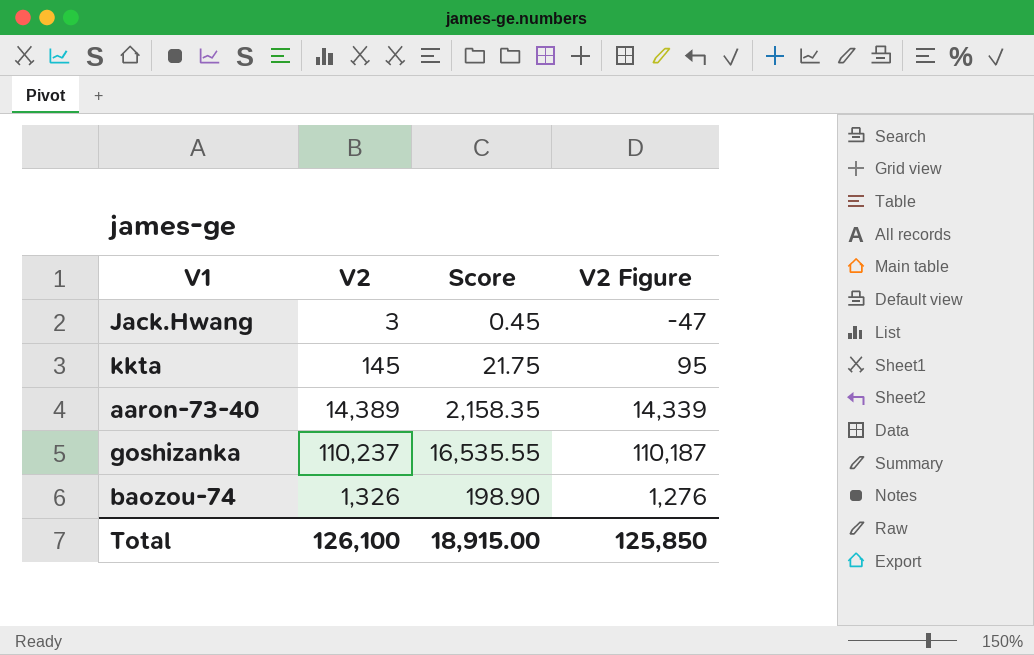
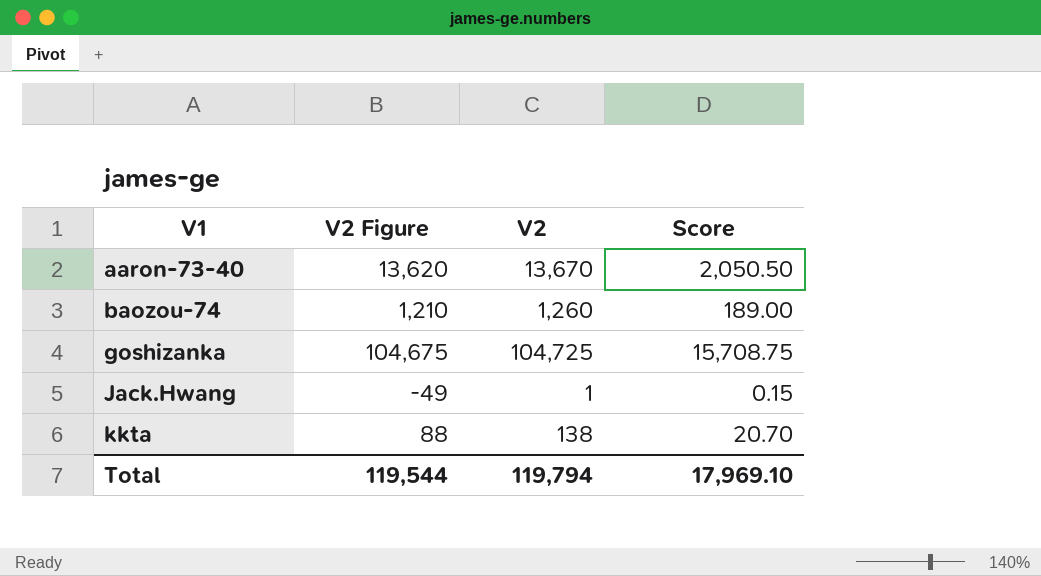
row order: none -> V1 ascending
column V2 Figure | position: 4 -> 2
aaron-73-40 | V2 Figure: 14,339 -> 13,620
aaron-73-40 | V2: 14,389 -> 13,670
aaron-73-40 | Score: 2,158.35 -> 2,050.50
baozou-74 | V2 Figure: 1,276 -> 1,210
baozou-74 | V2: 1,326 -> 1,260
baozou-74 | Score: 198.90 -> 189.00
goshizanka | V2 Figure: 110,187 -> 104,675
goshizanka | V2: 110,237 -> 104,725
goshizanka | Score: 16,535.55 -> 15,708.75
Jack.Hwang | V2 Figure: -47 -> -49
Jack.Hwang | V2: 3 -> 1
Jack.Hwang | Score: 0.45 -> 0.15
kkta | V2 Figure: 95 -> 88
kkta | V2: 145 -> 138
kkta | Score: 21.75 -> 20.70
Total | V2 Figure: 125,850 -> 119,544
Total | V2: 126,100 -> 119,794
Total | Score: 18,915.00 -> 17,969.10

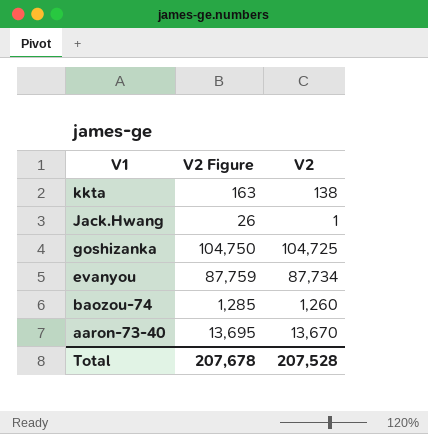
row order: V1 ascending -> V1 descending
column Score | formula: [V2] * 0.15 -> none
column V2 Figure | formula: [V2] - 50 -> [V2] + 25
row evanyou: none -> 87,759 | 87,734
Total | V2 Figure: 119,544 -> 207,678
Total | V2: 119,794 -> 207,528

